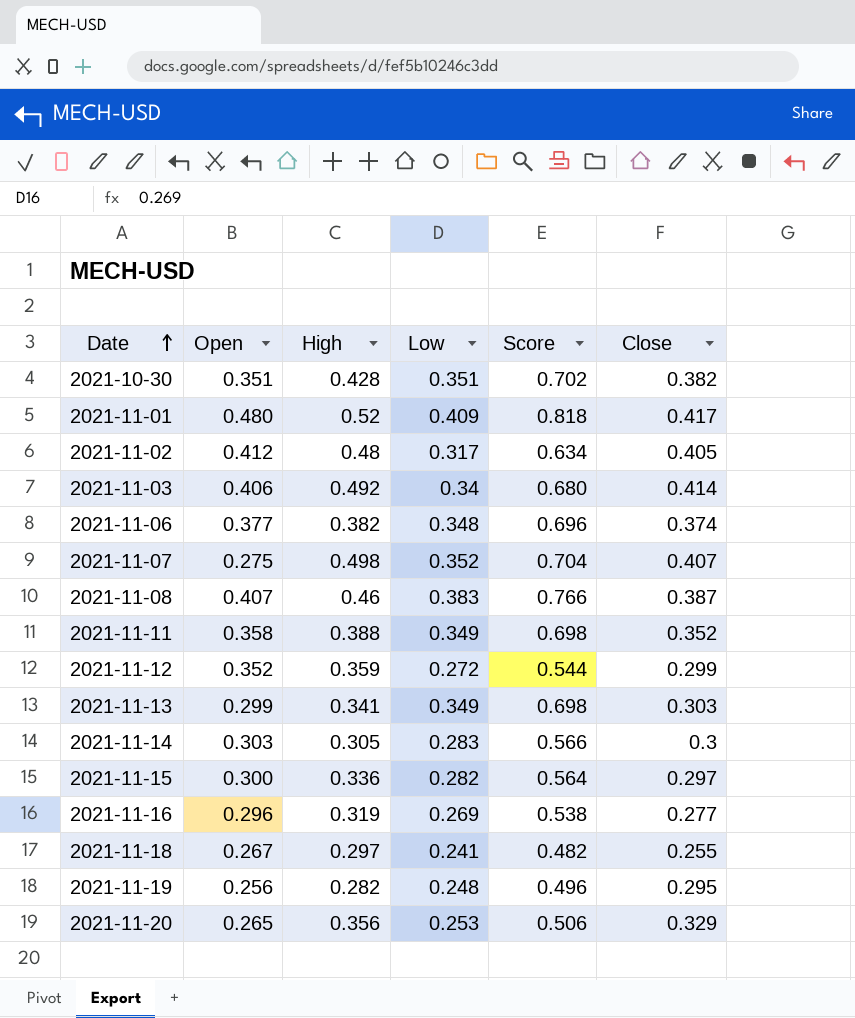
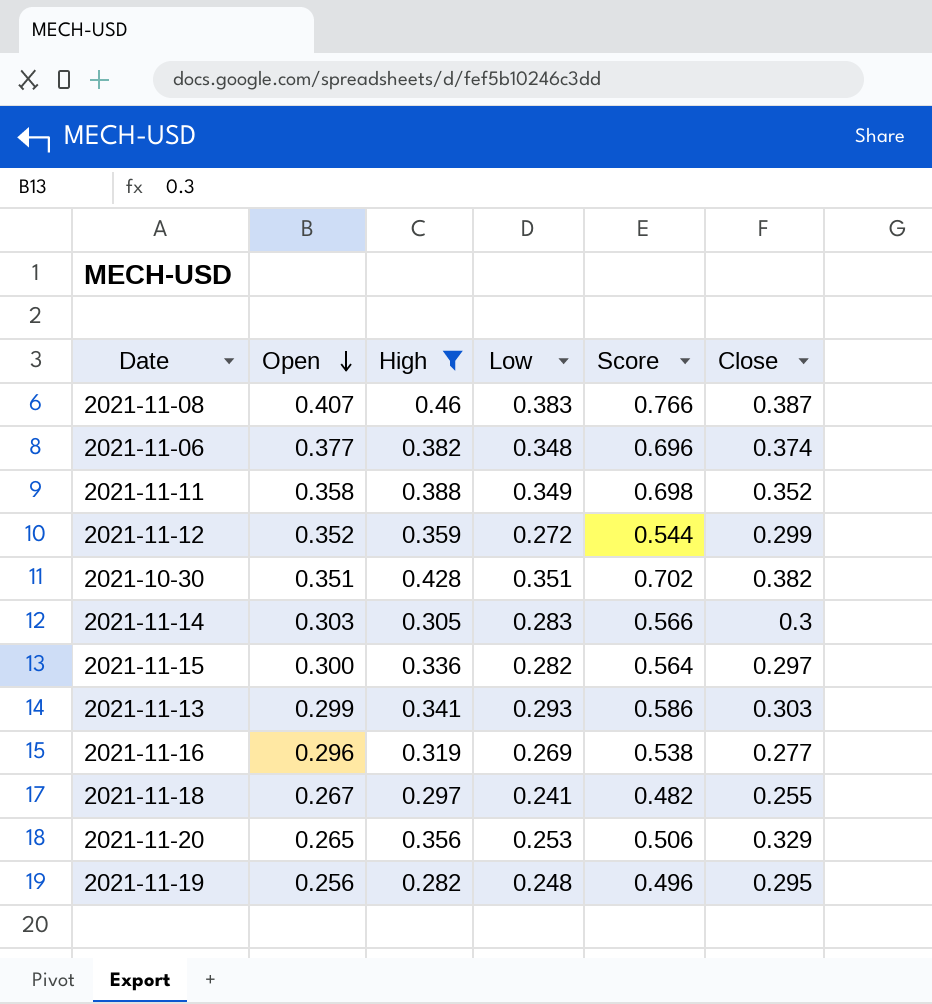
filter: none -> High <= 0.46
row order: Date ascending -> Open descending
2021-11-13 | Low: 0.349 -> 0.293
2021-11-13 | Score: 0.698 -> 0.586

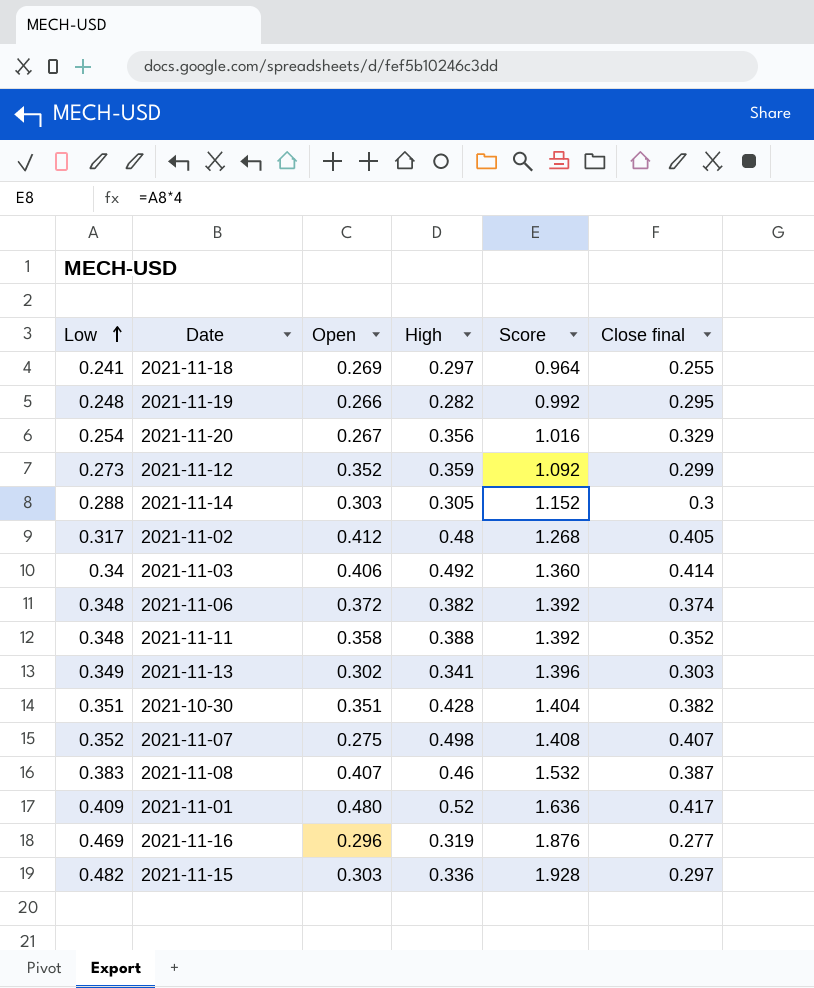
filter: High <= 0.46 -> none
row order: Open descending -> Low ascending
column Low | position: 4 -> 1
column Score | formula: [Low] * 2 -> [Low] * 4
column name: Close -> Close final
2021-11-18 | Open: 0.267 -> 0.269
2021-11-19 | Open: 0.256 -> 0.266
2021-11-20 | Low: 0.253 -> 0.254
2021-11-20 | Open: 0.265 -> 0.267
2021-11-12 | Low: 0.272 -> 0.273
2021-11-14 | Low: 0.283 -> 0.288
2021-11-06 | Open: 0.377 -> 0.372
2021-11-11 | Low: 0.349 -> 0.348
2021-11-13 | Low: 0.293 -> 0.349
2021-11-13 | Open: 0.299 -> 0.302
2021-11-16 | Low: 0.269 -> 0.469
2021-11-15 | Low: 0.282 -> 0.482
2021-11-15 | Open: 0.300 -> 0.303

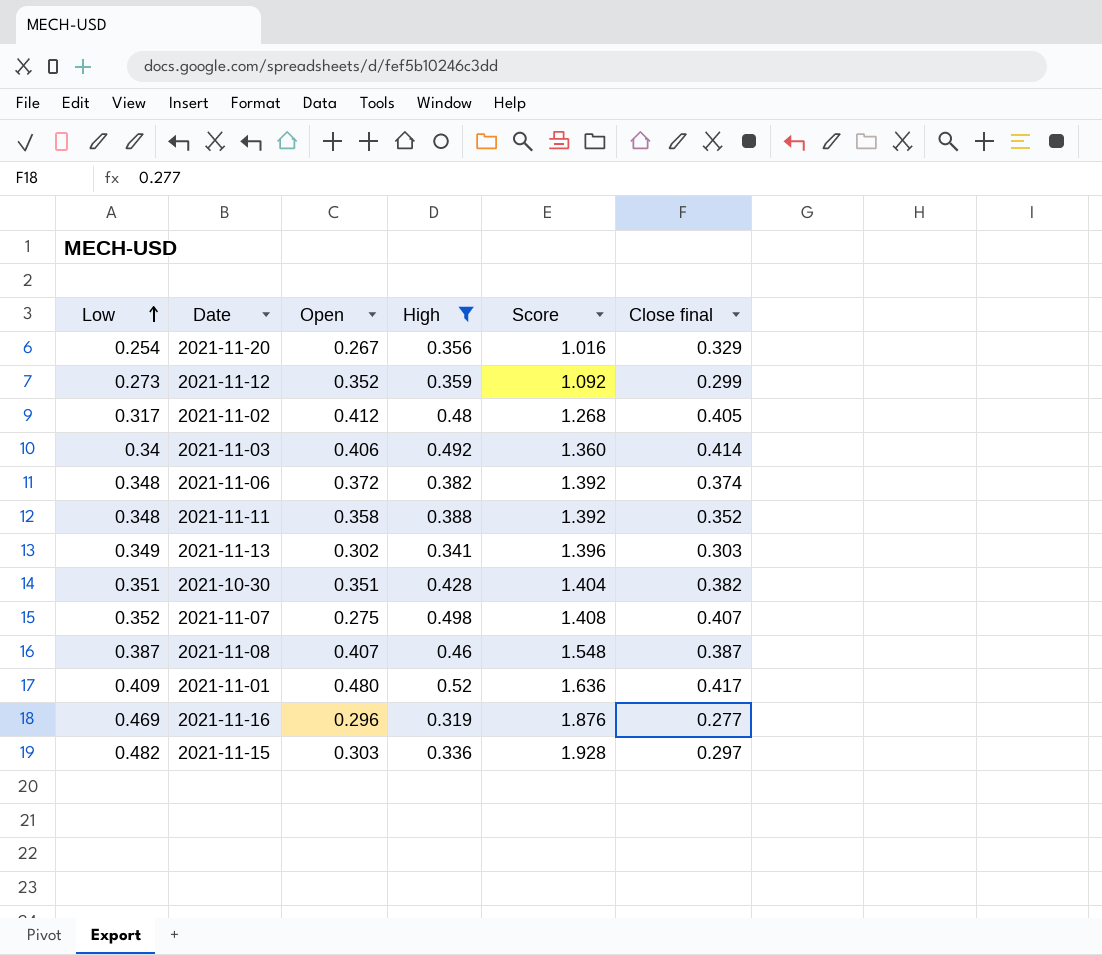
filter: none -> High >= 0.319
2021-11-08 | Low: 0.383 -> 0.387
2021-11-08 | Score: 1.532 -> 1.548

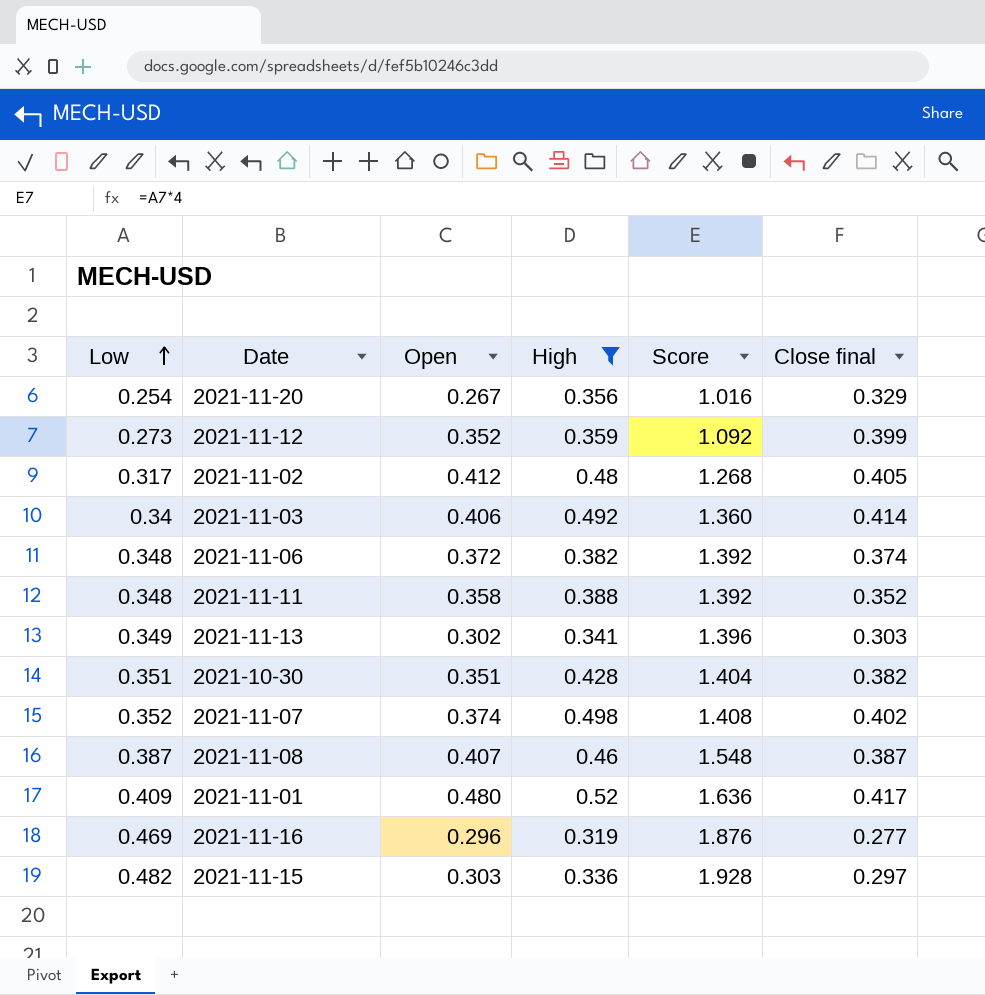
2021-11-12 | Close final: 0.299 -> 0.399
2021-11-07 | Open: 0.275 -> 0.374
2021-11-07 | Close final: 0.407 -> 0.402

